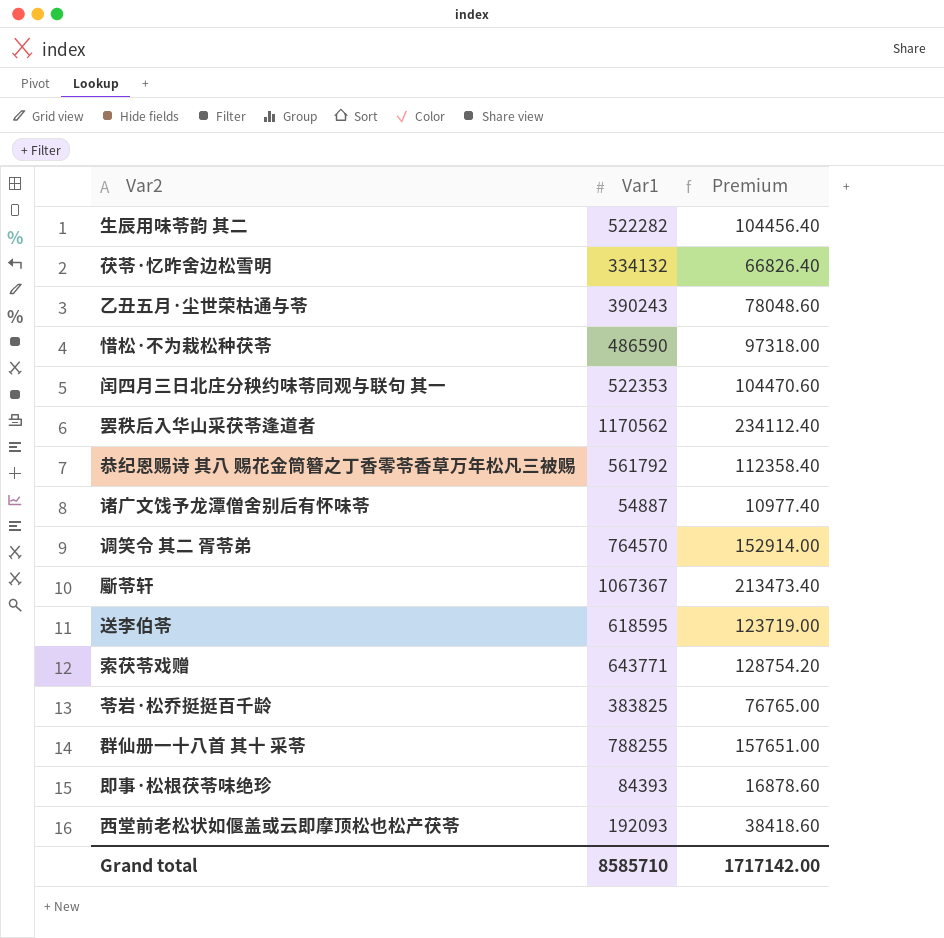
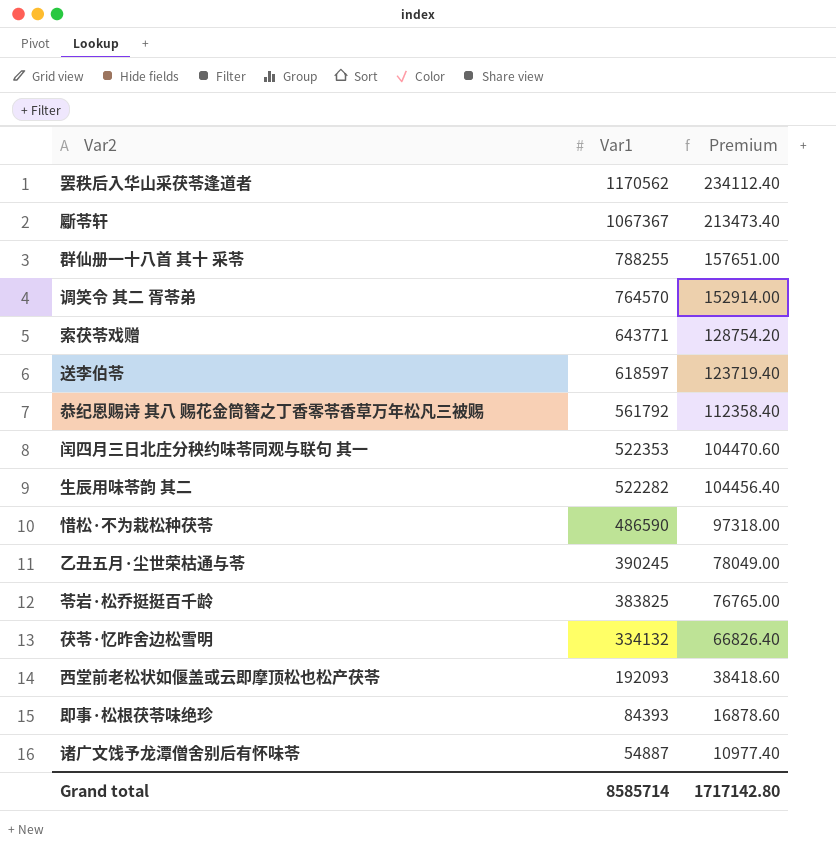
row order: none -> Var1 descending
送李伯苓 | Var1: 618595 -> 618597
送李伯苓 | Premium: 123719.00 -> 123719.40
乙丑五月·尘世荣枯通与苓 | Var1: 390243 -> 390245
乙丑五月·尘世荣枯通与苓 | Premium: 78048.60 -> 78049.00
Grand total | Var1: 8585710 -> 8585714
Grand total | Premium: 1717142.00 -> 1717142.80

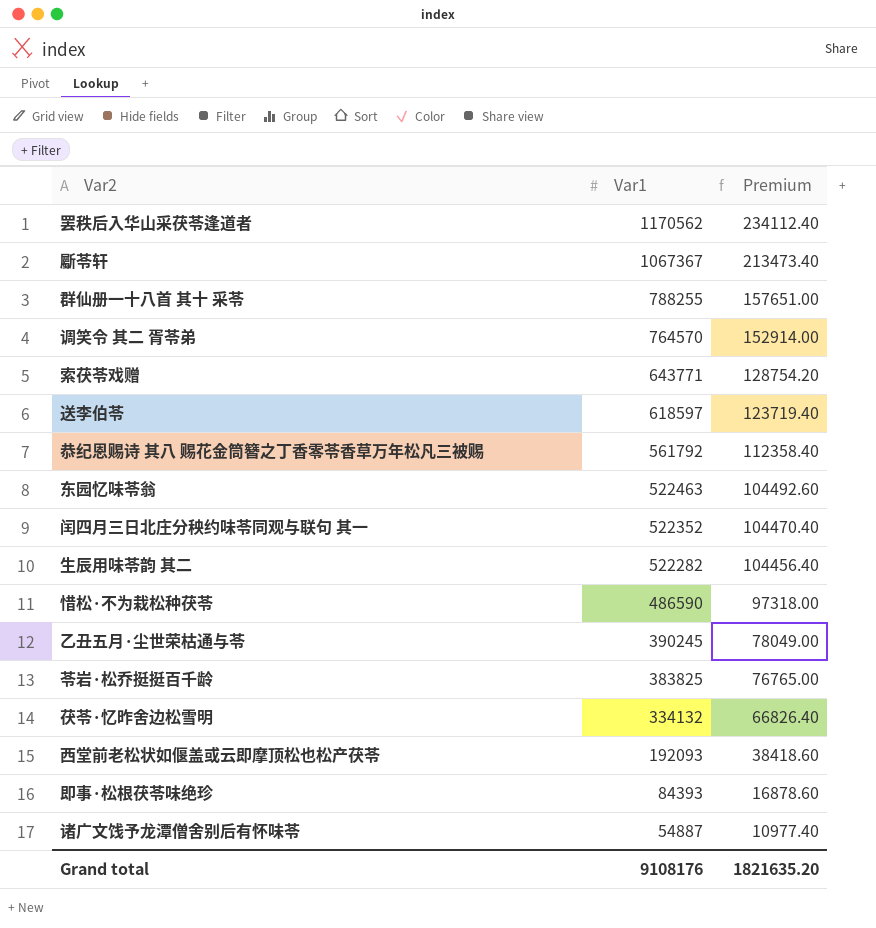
row 东园忆味苓翁: none -> 522463 | 104492.60
闰四月三日北庄分秧约味苓同观与联句 其一 | Var1: 522353 -> 522352
闰四月三日北庄分秧约味苓同观与联句 其一 | Premium: 104470.60 -> 104470.40
Grand total | Var1: 8585714 -> 9108176
Grand total | Premium: 1717142.80 -> 1821635.20

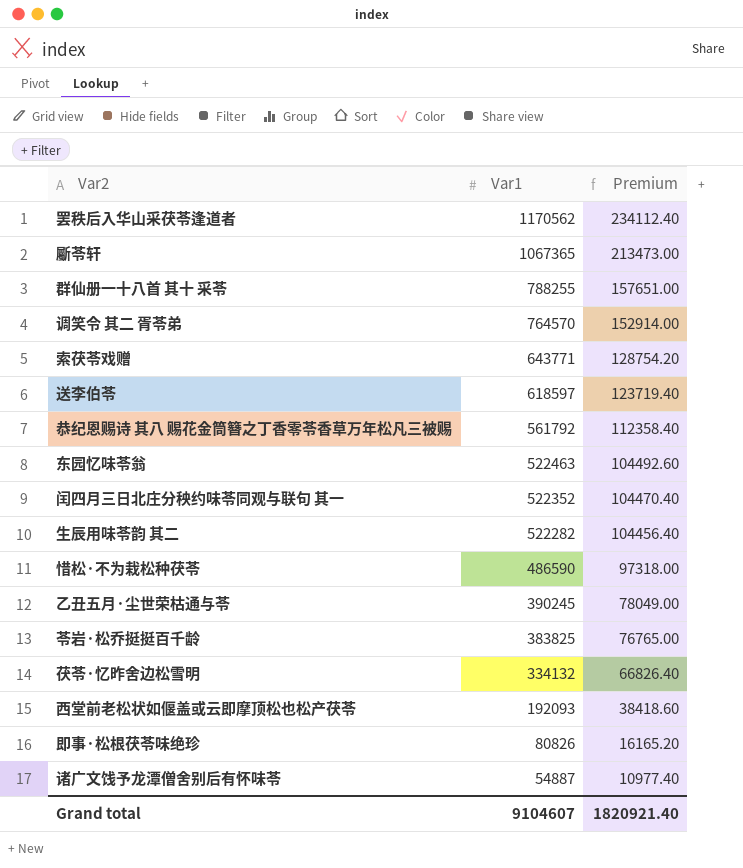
斸苓轩 | Var1: 1067367 -> 1067365
斸苓轩 | Premium: 213473.40 -> 213473.00
即事·松根茯苓味绝珍 | Var1: 84393 -> 80826
即事·松根茯苓味绝珍 | Premium: 16878.60 -> 16165.20
Grand total | Var1: 9108176 -> 9104607
Grand total | Premium: 1821635.20 -> 1820921.40

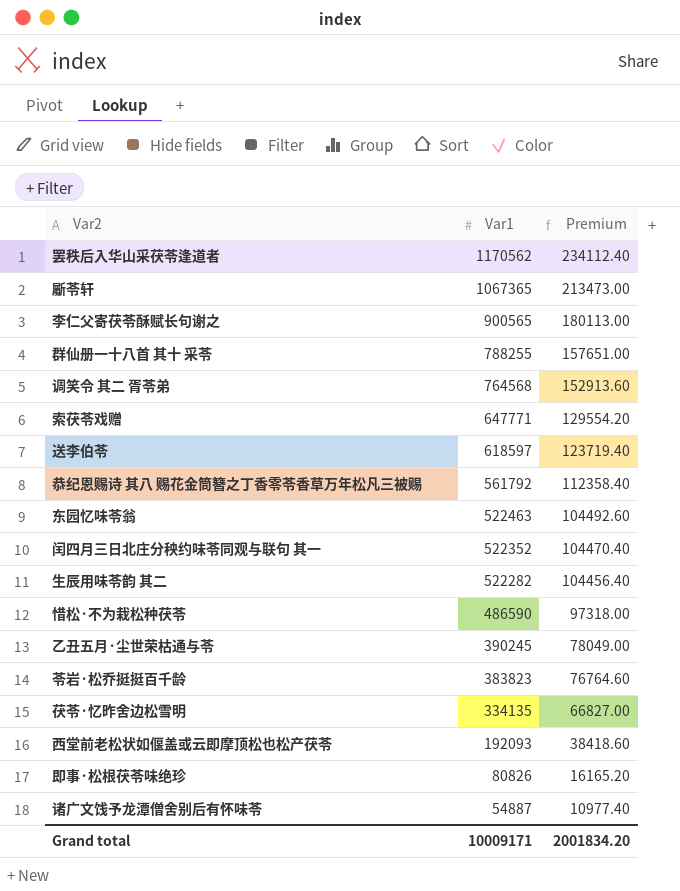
row 李仁父寄茯苓酥赋长句谢之: none -> 900565 | 180113.00
调笑令 其二 胥苓弟 | Var1: 764570 -> 764568
调笑令 其二 胥苓弟 | Premium: 152914.00 -> 152913.60
索茯苓戏赠 | Var1: 643771 -> 647771
索茯苓戏赠 | Premium: 128754.20 -> 129554.20
苓岩·松乔挺挺百千龄 | Var1: 383825 -> 383823
苓岩·松乔挺挺百千龄 | Premium: 76765.00 -> 76764.60
茯苓·忆昨舍边松雪明 | Var1: 334132 -> 334135
茯苓·忆昨舍边松雪明 | Premium: 66826.40 -> 66827.00
Grand total | Var1: 9104607 -> 10009171
Grand total | Premium: 1820921.40 -> 2001834.20

